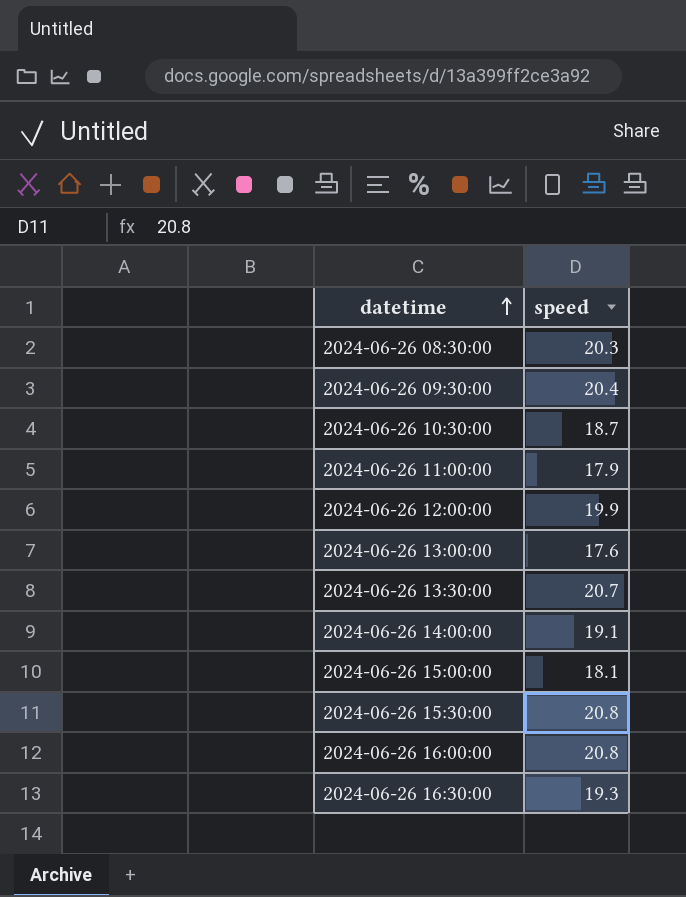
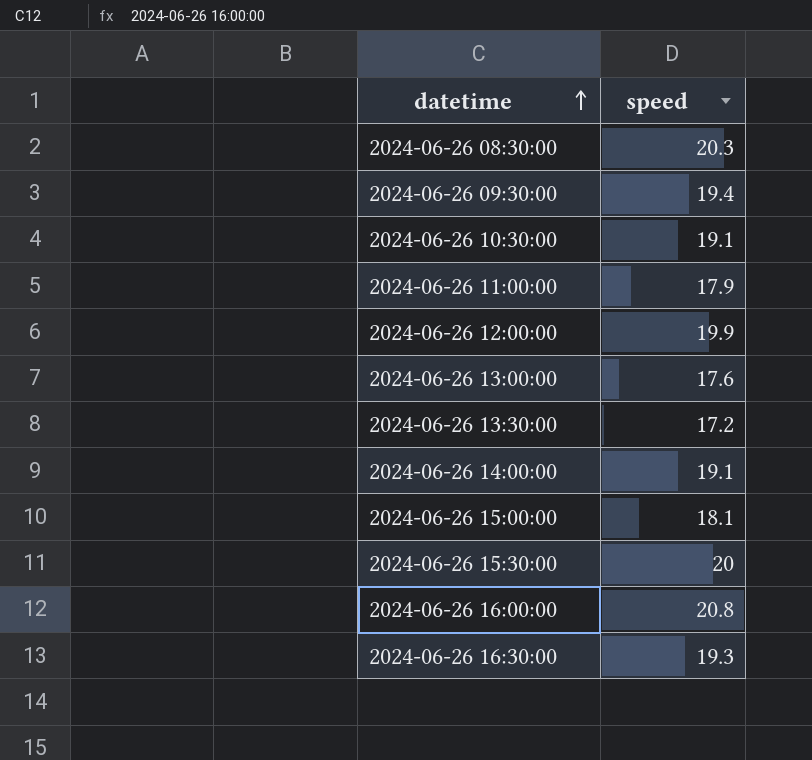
2024-06-26 09:30:00 | speed: 20.4 -> 19.4
2024-06-26 10:30:00 | speed: 18.7 -> 19.1
2024-06-26 13:30:00 | speed: 20.7 -> 17.2
2024-06-26 15:30:00 | speed: 20.8 -> 20

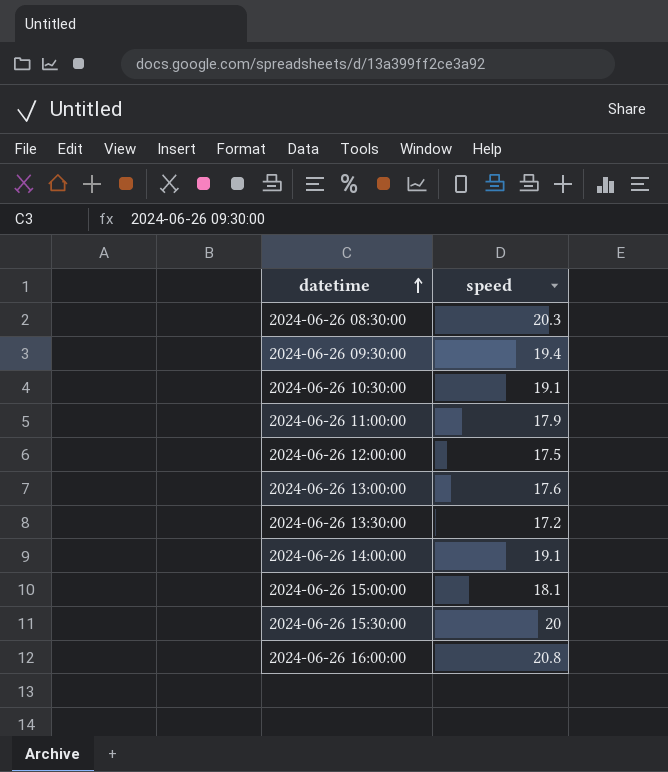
row 2024-06-26 16:30:00: 19.3 -> none
2024-06-26 12:00:00 | speed: 19.9 -> 17.5

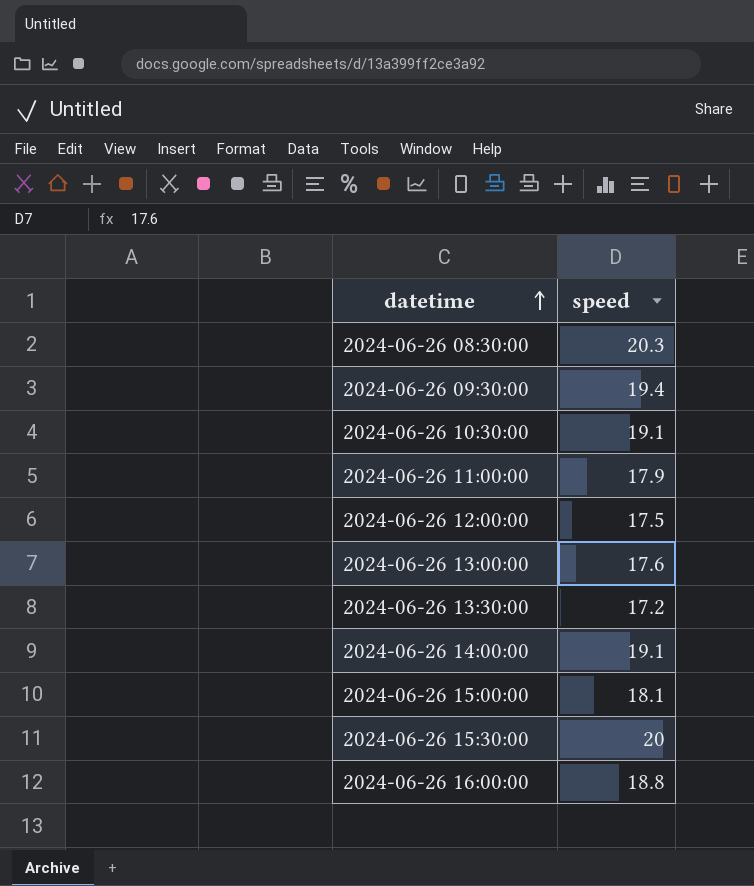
2024-06-26 16:00:00 | speed: 20.8 -> 18.8

